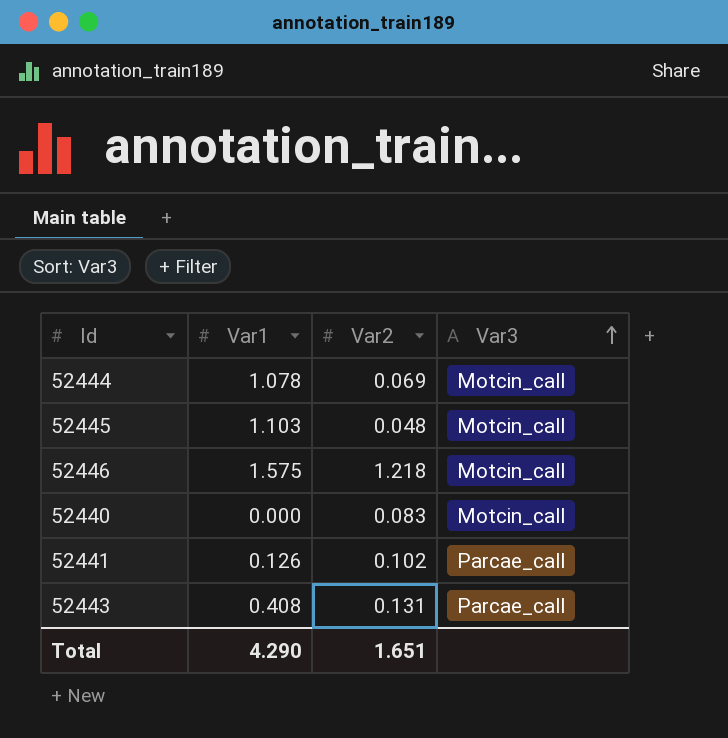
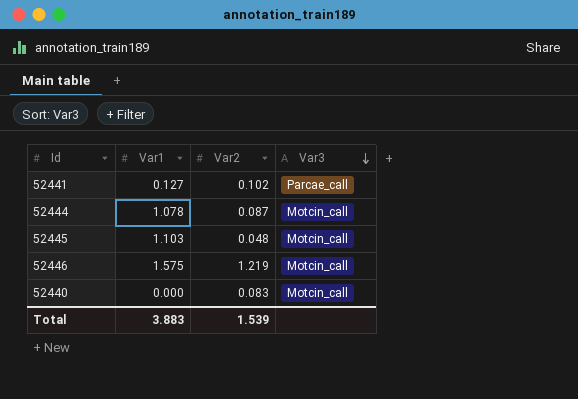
row order: Var3 ascending -> Var3 descending
row 52443: 0.408 | 0.131 | Parcae_call -> none
52441 | Var1: 0.126 -> 0.127
52444 | Var2: 0.069 -> 0.087
52446 | Var2: 1.218 -> 1.219
Total | Var1: 4.290 -> 3.883
Total | Var2: 1.651 -> 1.539

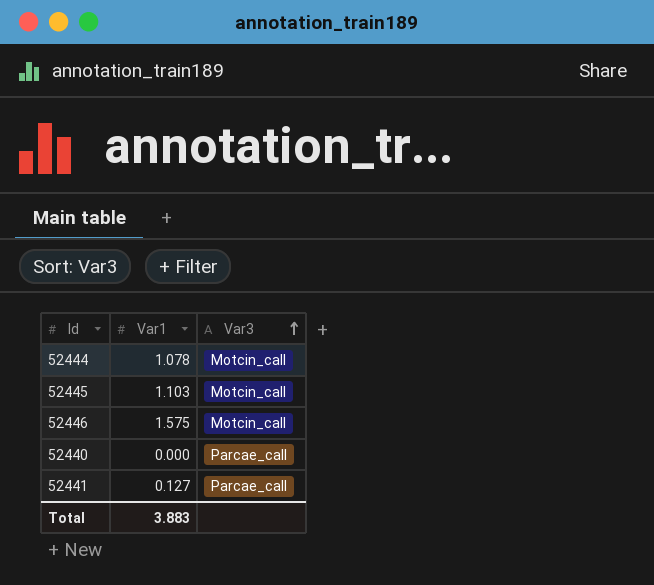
row order: Var3 descending -> Var3 ascending
column Var2 | position: 3 -> none
52440 | Var3: Motcin_call -> Parcae_call

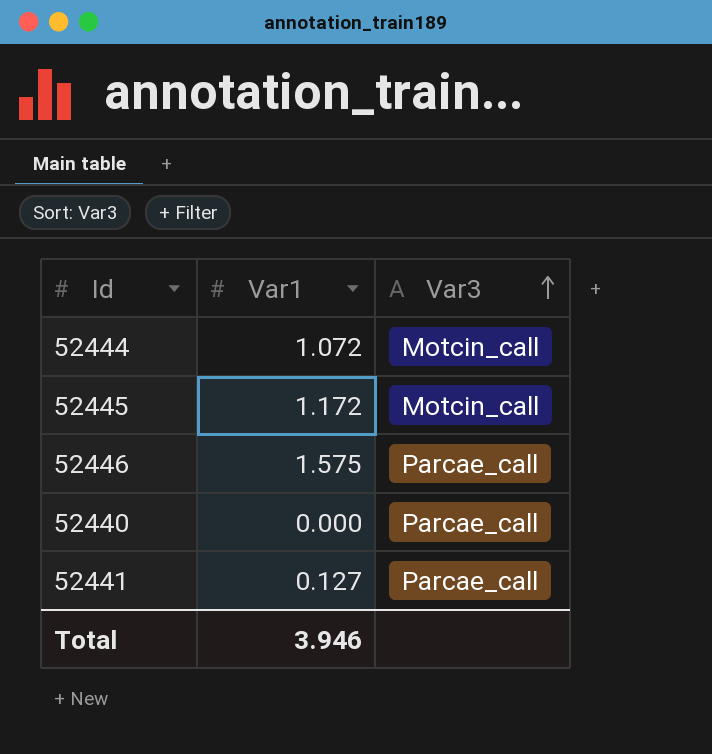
52444 | Var1: 1.078 -> 1.072
52445 | Var1: 1.103 -> 1.172
52446 | Var3: Motcin_call -> Parcae_call
Total | Var1: 3.883 -> 3.946

